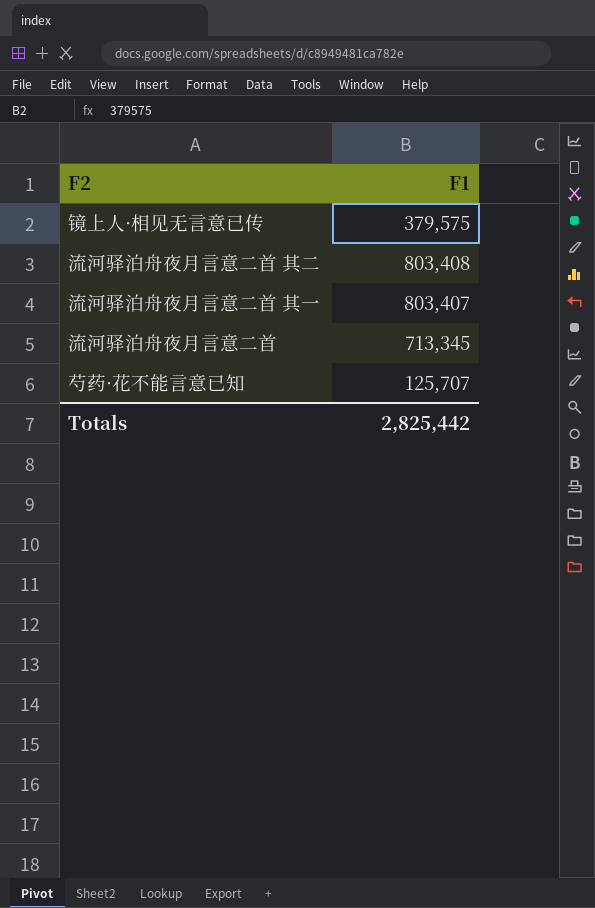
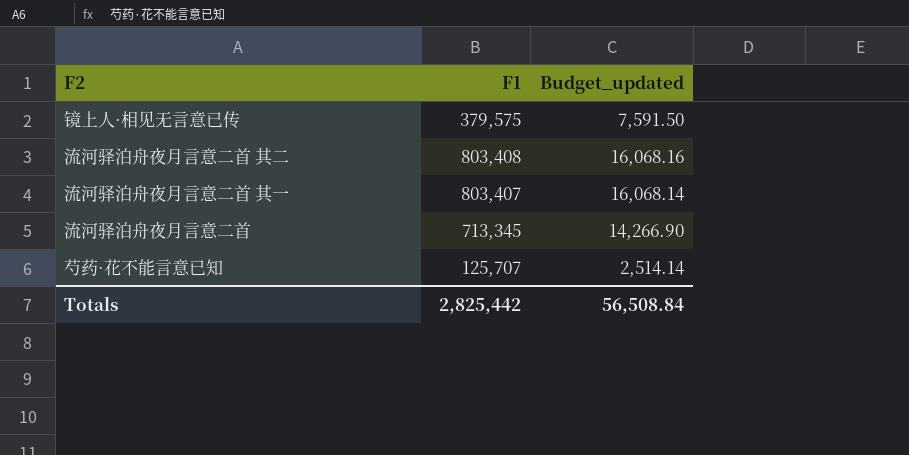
column Budget_updated | formula: none -> [F1] * 0.02

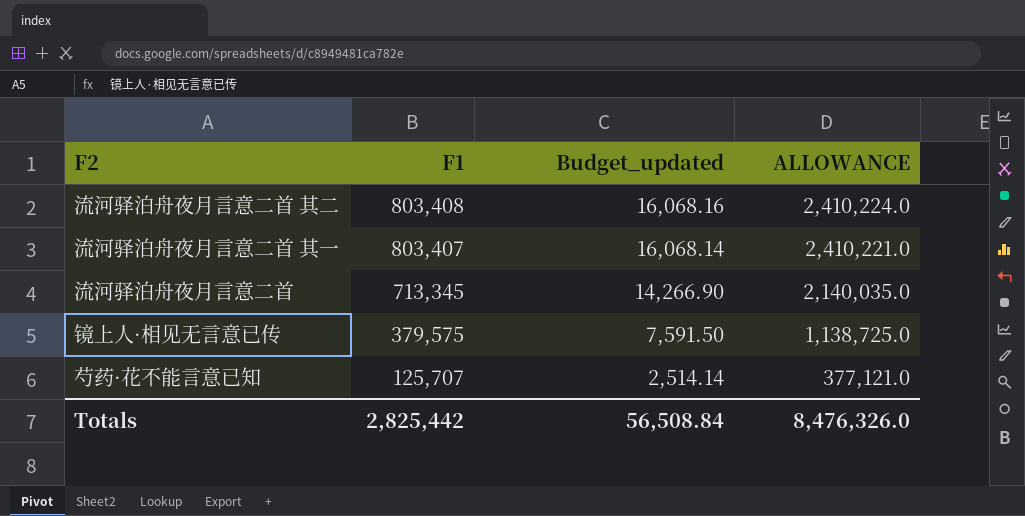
row order: none -> F1 descending
column ALLOWANCE | formula: none -> [F1] * 3

